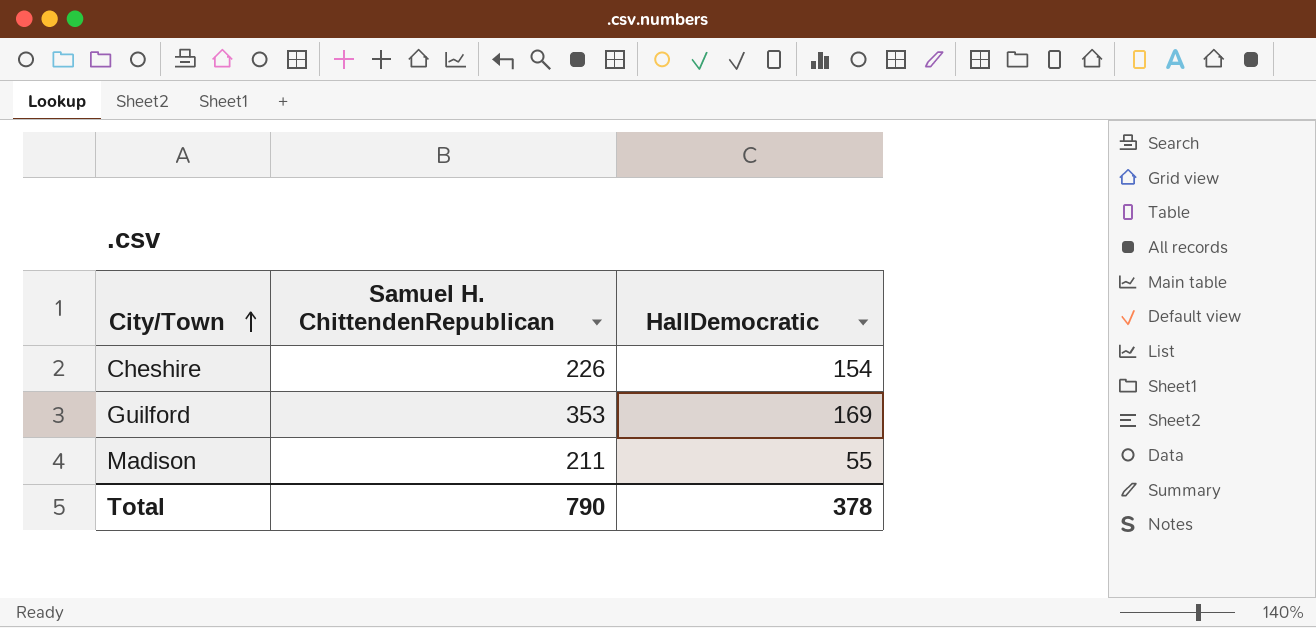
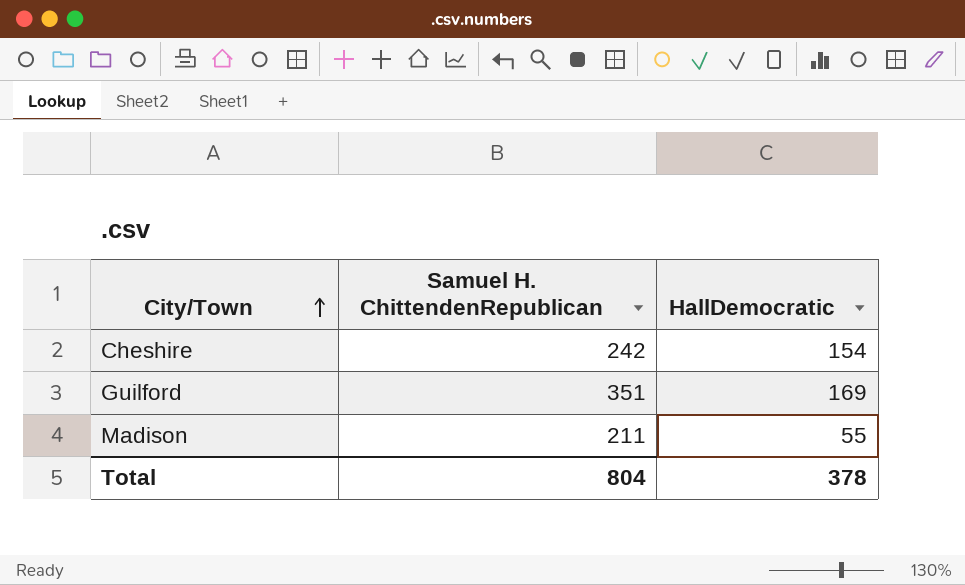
Cheshire | Samuel H. ChittendenRepublican: 226 -> 242
Guilford | Samuel H. ChittendenRepublican: 353 -> 351
Total | Samuel H. ChittendenRepublican: 790 -> 804

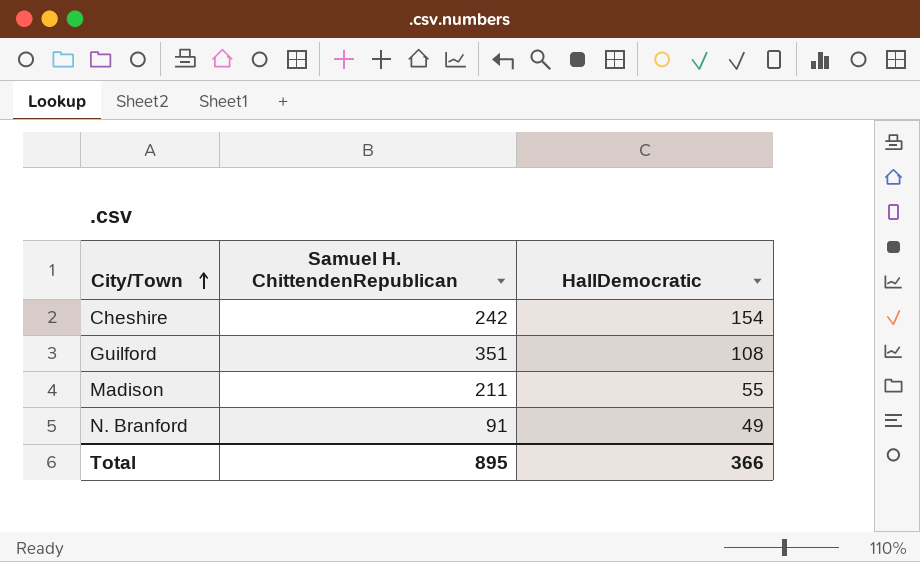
Guilford | HallDemocratic: 169 -> 108
row N. Branford: none -> 91 | 49
Total | Samuel H. ChittendenRepublican: 804 -> 895
Total | HallDemocratic: 378 -> 366

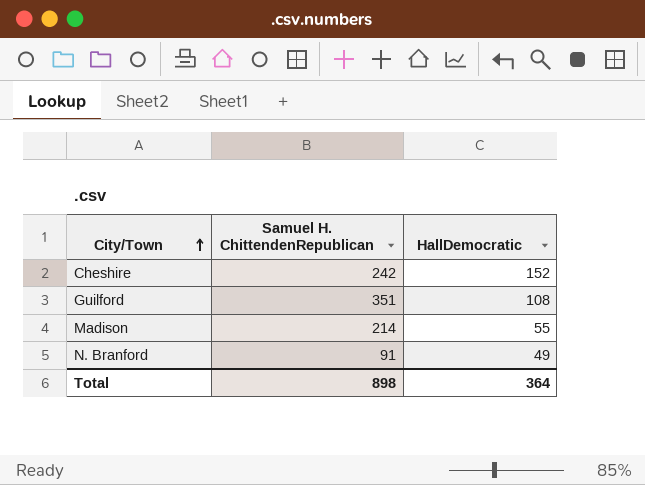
Cheshire | HallDemocratic: 154 -> 152
Madison | Samuel H. ChittendenRepublican: 211 -> 214
Total | Samuel H. ChittendenRepublican: 895 -> 898
Total | HallDemocratic: 366 -> 364

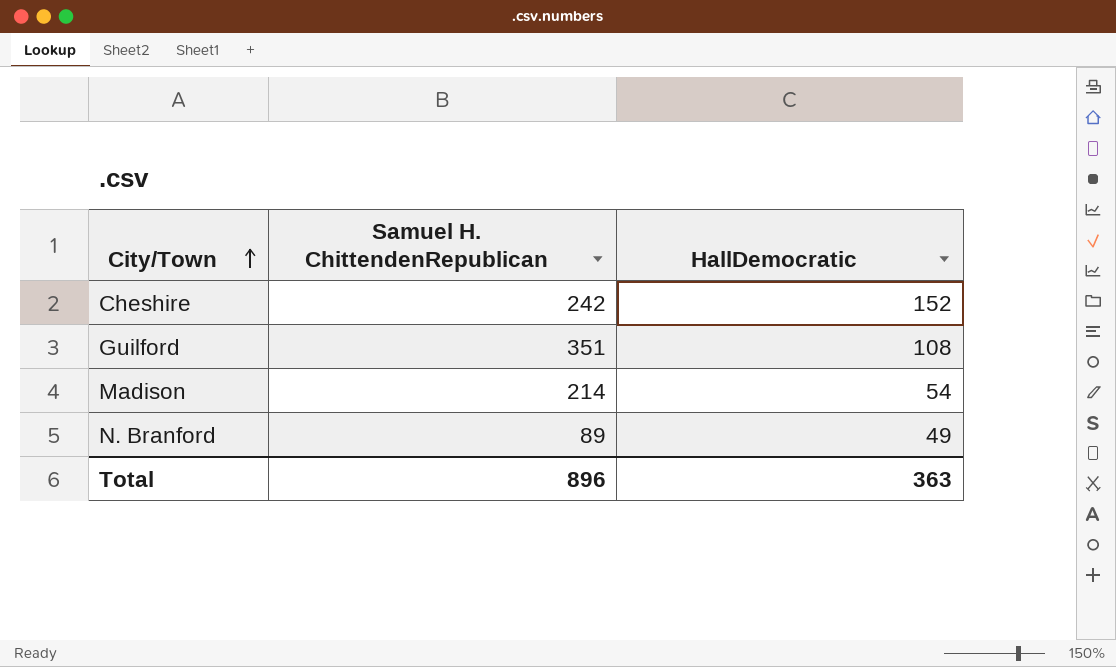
Madison | HallDemocratic: 55 -> 54
N. Branford | Samuel H. ChittendenRepublican: 91 -> 89
Total | Samuel H. ChittendenRepublican: 898 -> 896
Total | HallDemocratic: 364 -> 363

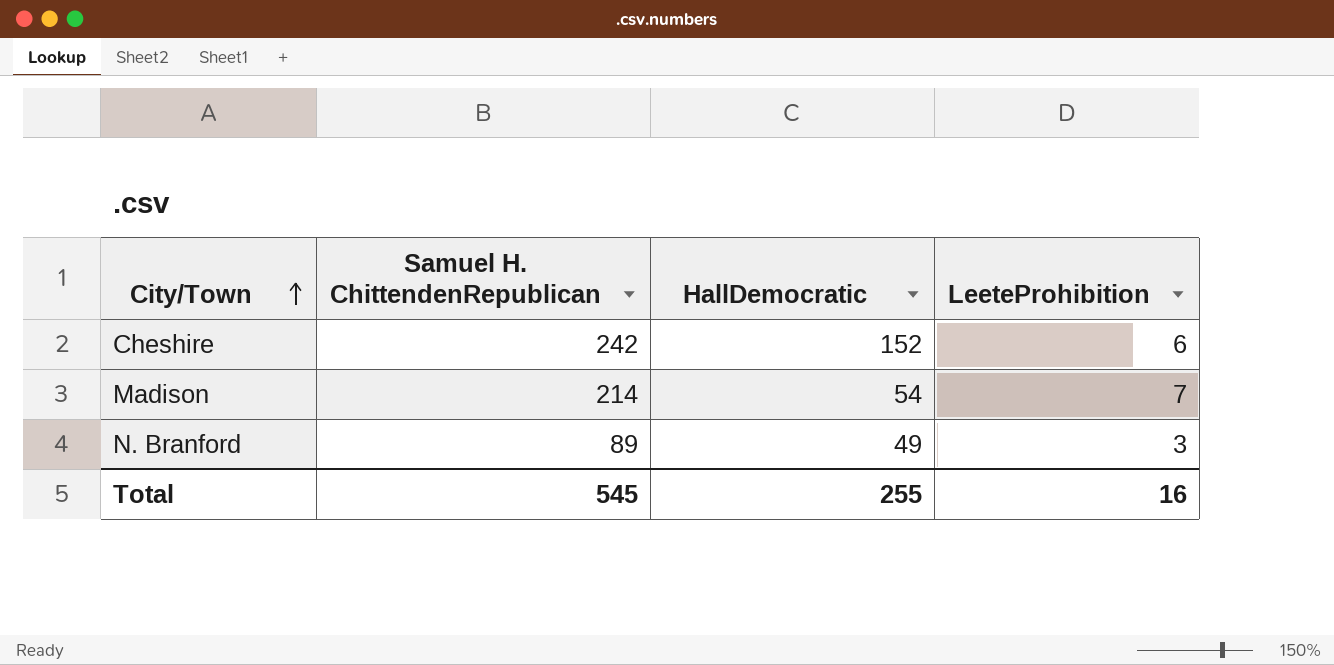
column LeeteProhibition | position: none -> 4
row Guilford: 351 | 108 -> none
Total | Samuel H. ChittendenRepublican: 896 -> 545
Total | HallDemocratic: 363 -> 255

